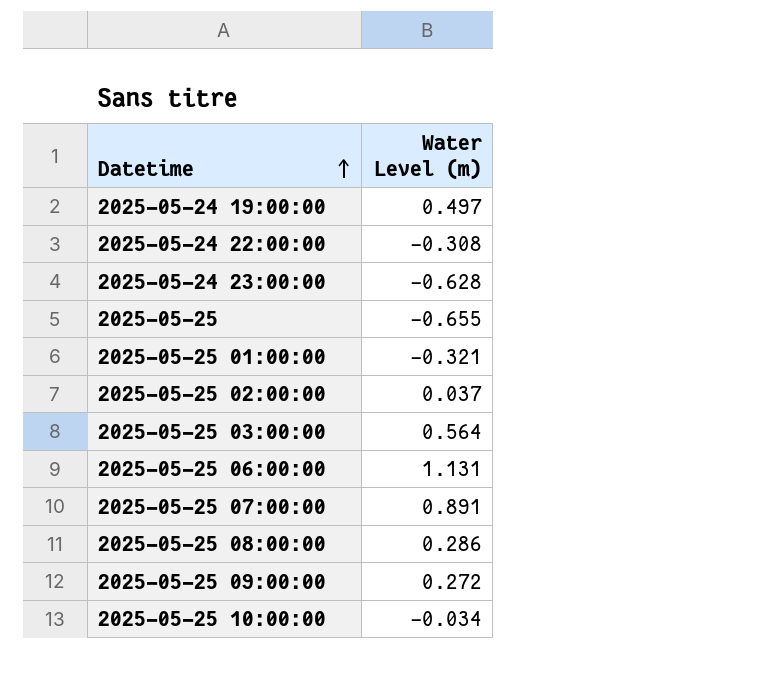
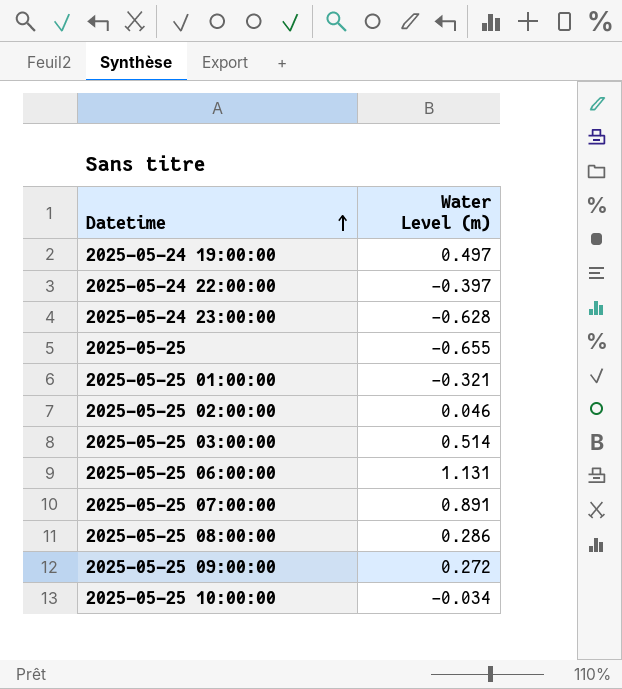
2025-05-24 22:00:00 | Water Level (m): -0.308 -> -0.397
2025-05-25 02:00:00 | Water Level (m): 0.037 -> 0.046
2025-05-25 03:00:00 | Water Level (m): 0.564 -> 0.514

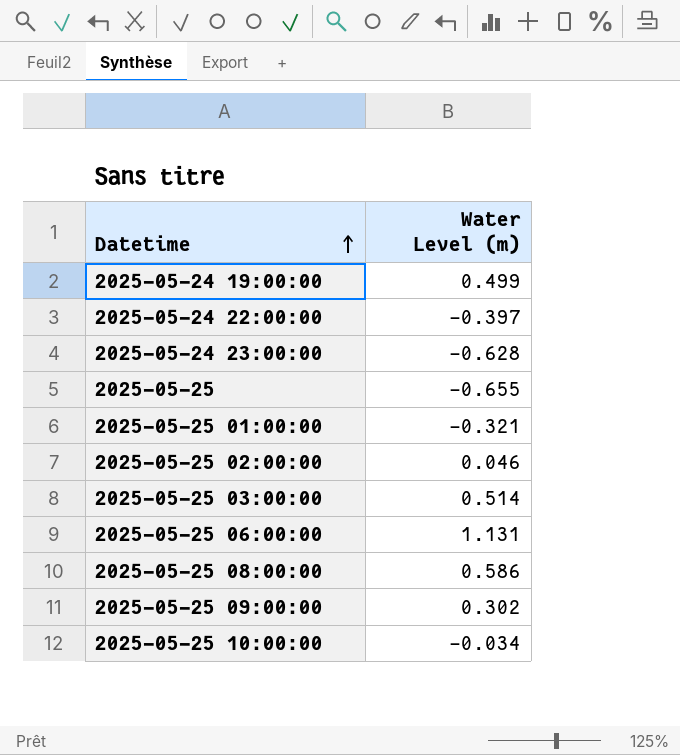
row 2025-05-25 07:00:00: 0.891 -> none
2025-05-24 19:00:00 | Water Level (m): 0.497 -> 0.499
2025-05-25 08:00:00 | Water Level (m): 0.286 -> 0.586
2025-05-25 09:00:00 | Water Level (m): 0.272 -> 0.302

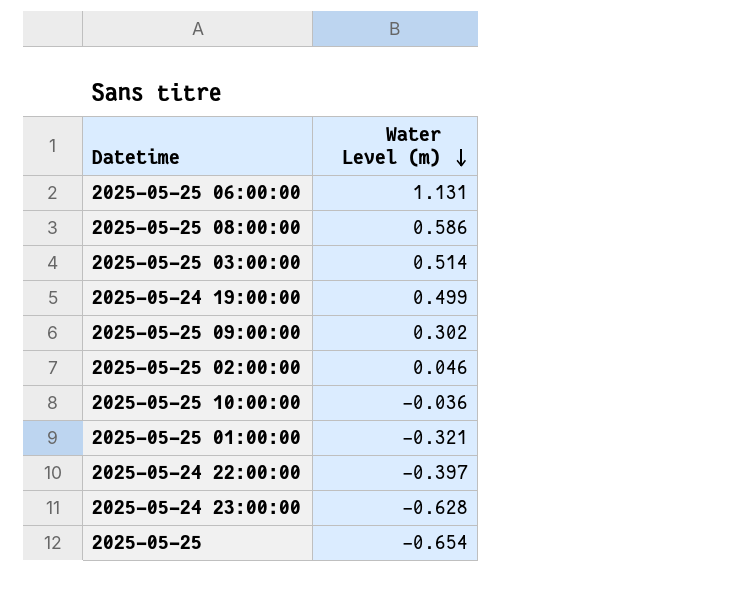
row order: Datetime ascending -> Water Level (m) descending
2025-05-25 10:00:00 | Water Level (m): -0.034 -> -0.036
2025-05-25 | Water Level (m): -0.655 -> -0.654

